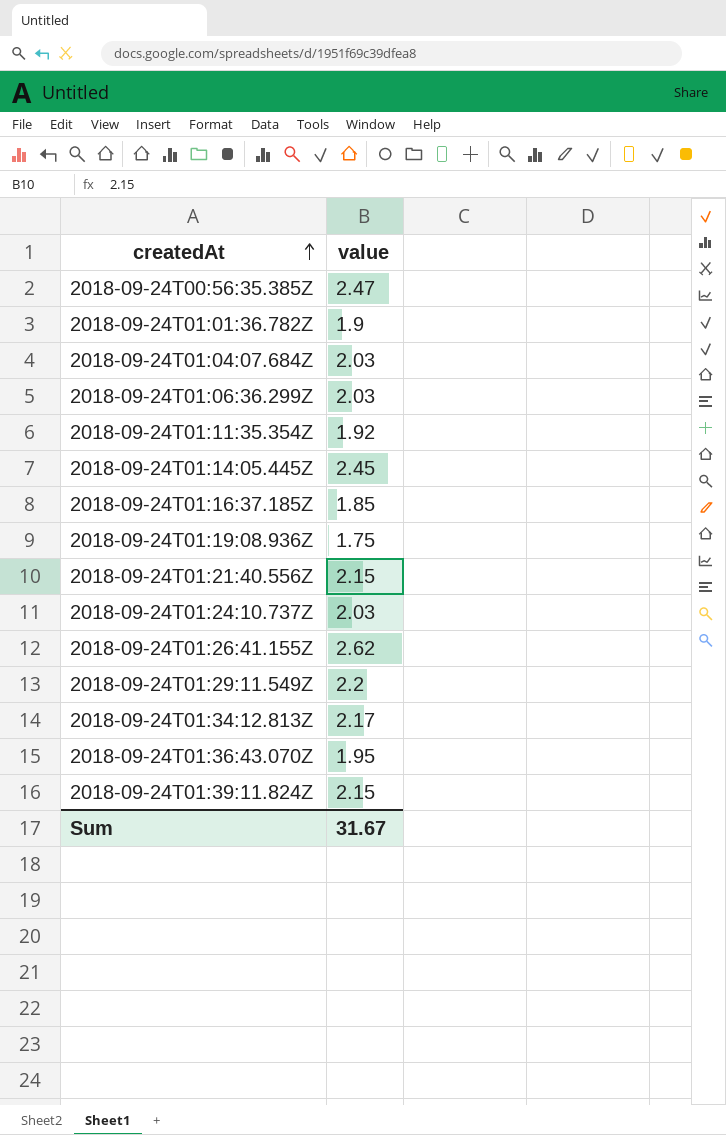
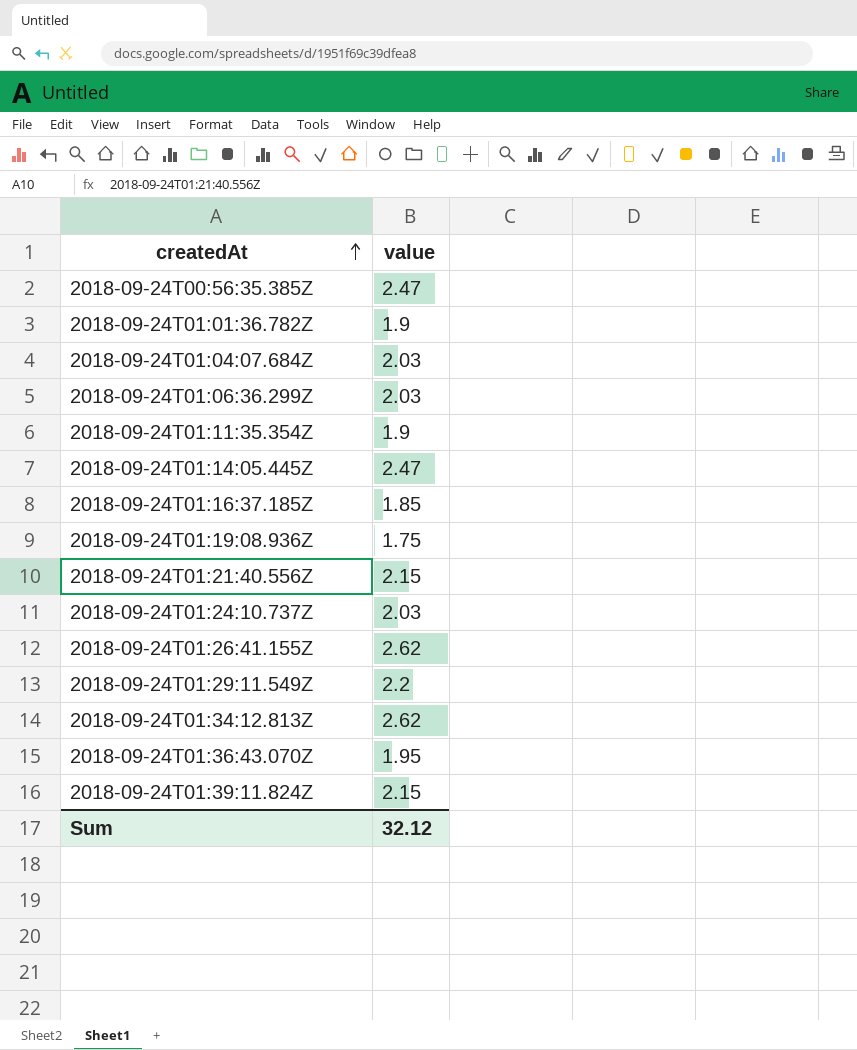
2018-09-24T01:11:35.354Z | value: 1.92 -> 1.9
2018-09-24T01:14:05.445Z | value: 2.45 -> 2.47
2018-09-24T01:34:12.813Z | value: 2.17 -> 2.62
Sum | value: 31.67 -> 32.12

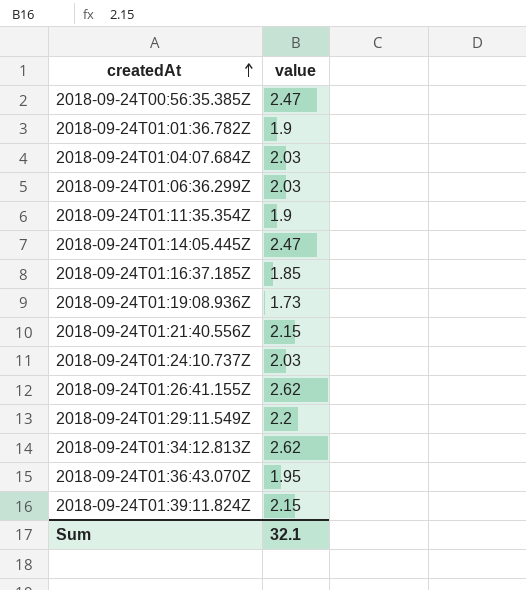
2018-09-24T01:19:08.936Z | value: 1.75 -> 1.73
Sum | value: 32.12 -> 32.1

